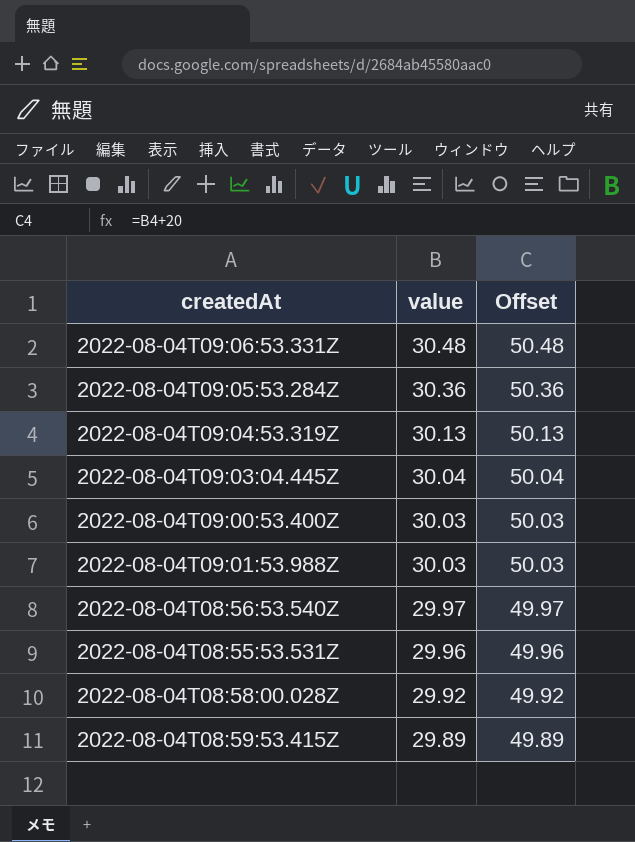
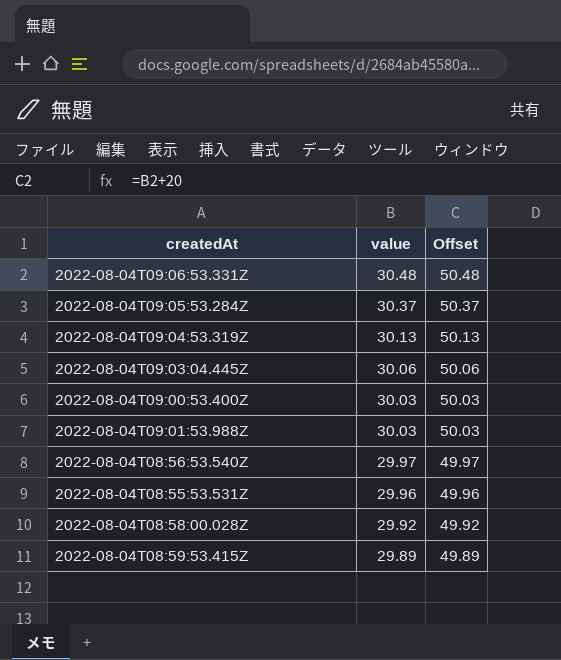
2022-08-04T09:05:53.284Z | value: 30.36 -> 30.37
2022-08-04T09:05:53.284Z | Offset: 50.36 -> 50.37
2022-08-04T09:03:04.445Z | value: 30.04 -> 30.06
2022-08-04T09:03:04.445Z | Offset: 50.04 -> 50.06

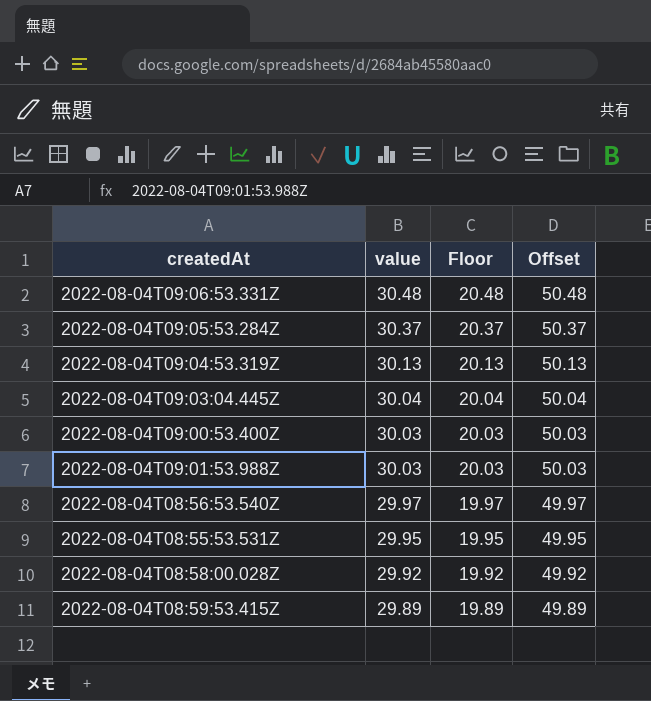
column Floor | formula: none -> [value] - 10
2022-08-04T09:03:04.445Z | value: 30.06 -> 30.04
2022-08-04T09:03:04.445Z | Offset: 50.06 -> 50.04
2022-08-04T08:55:53.531Z | value: 29.96 -> 29.95
2022-08-04T08:55:53.531Z | Offset: 49.96 -> 49.95

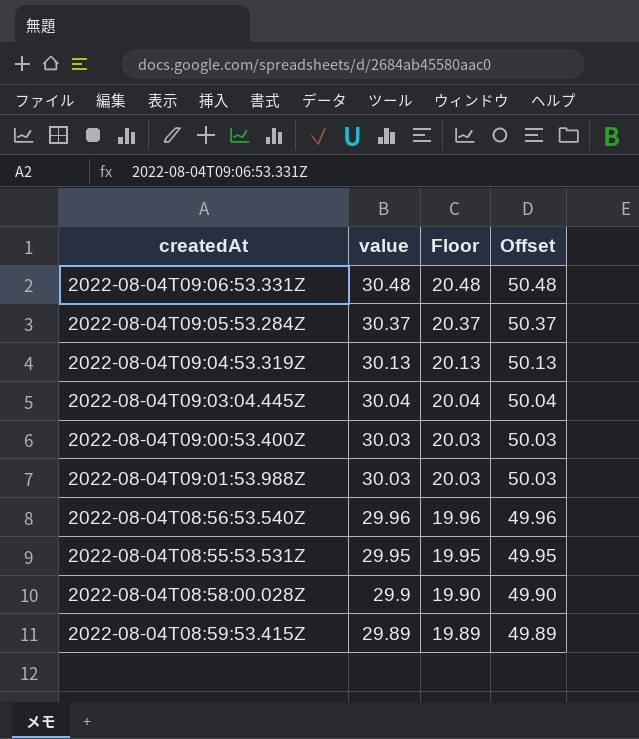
2022-08-04T08:56:53.540Z | value: 29.97 -> 29.96
2022-08-04T08:56:53.540Z | Floor: 19.97 -> 19.96
2022-08-04T08:56:53.540Z | Offset: 49.97 -> 49.96
2022-08-04T08:58:00.028Z | value: 29.92 -> 29.9
2022-08-04T08:58:00.028Z | Floor: 19.92 -> 19.90
2022-08-04T08:58:00.028Z | Offset: 49.92 -> 49.90

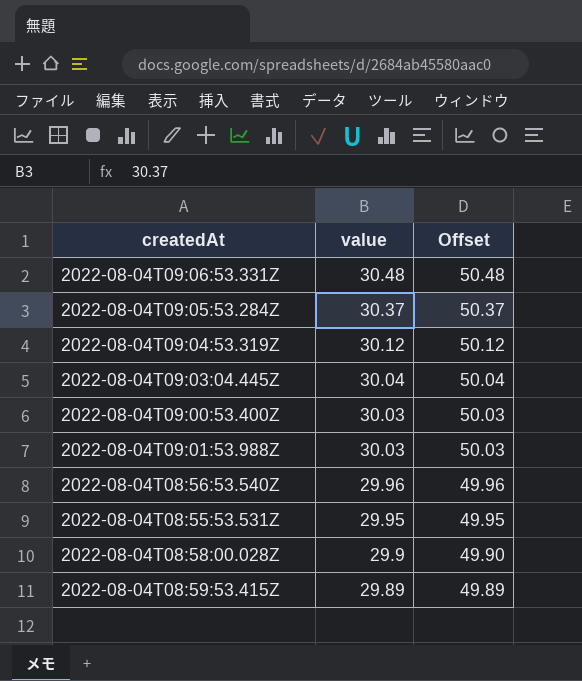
column Floor | formula: [value] - 10 -> none
2022-08-04T09:04:53.319Z | value: 30.13 -> 30.12
2022-08-04T09:04:53.319Z | Offset: 50.13 -> 50.12

